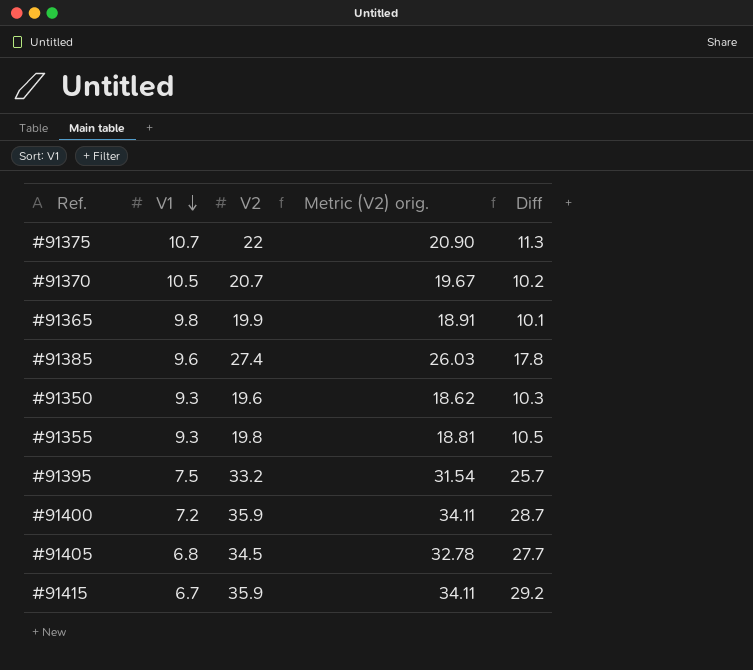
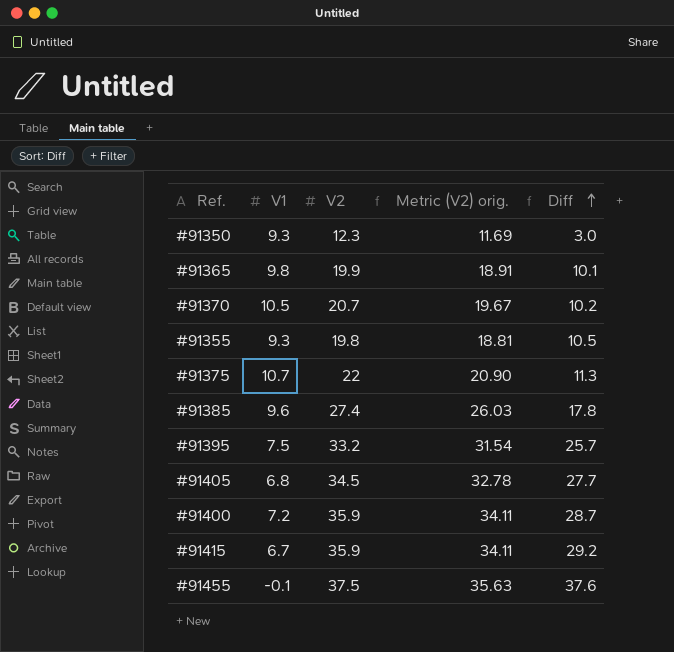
row order: V1 descending -> Diff ascending
#91350 | V2: 19.6 -> 12.3
#91350 | Metric (V2) orig.: 18.62 -> 11.69
#91350 | Diff: 10.3 -> 3.0
row #91455: none -> -0.1 | 37.5 | 35.63 | 37.6

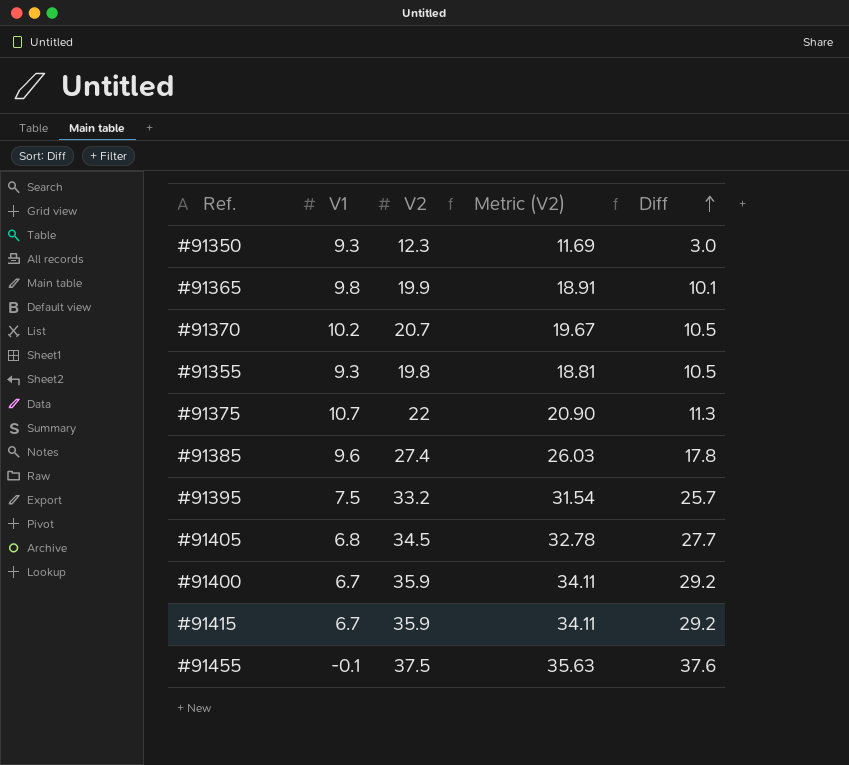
column name: Metric (V2) orig. -> Metric (V2)
#91370 | V1: 10.5 -> 10.2
#91370 | Diff: 10.2 -> 10.5
#91400 | V1: 7.2 -> 6.7
#91400 | Diff: 28.7 -> 29.2

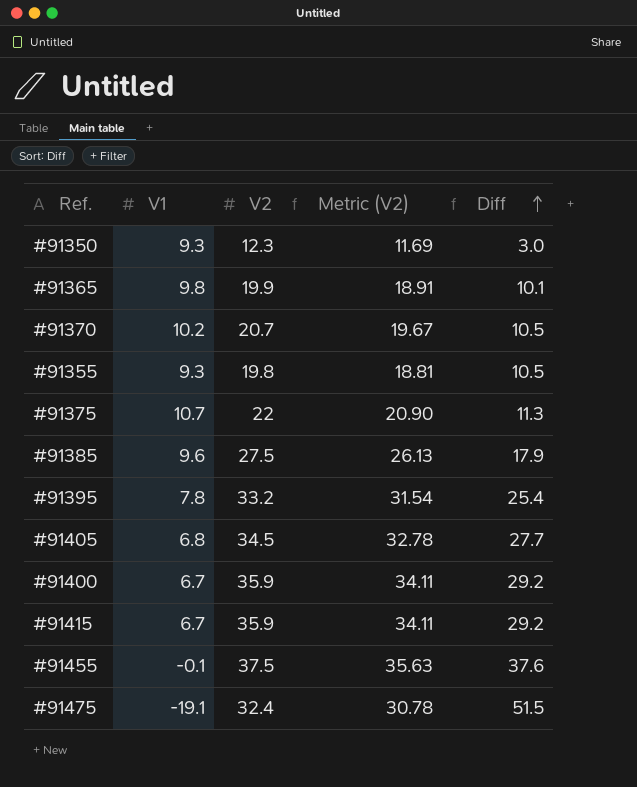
#91385 | V2: 27.4 -> 27.5
#91385 | Metric (V2): 26.03 -> 26.13
#91385 | Diff: 17.8 -> 17.9
#91395 | V1: 7.5 -> 7.8
#91395 | Diff: 25.7 -> 25.4
row #91475: none -> -19.1 | 32.4 | 30.78 | 51.5

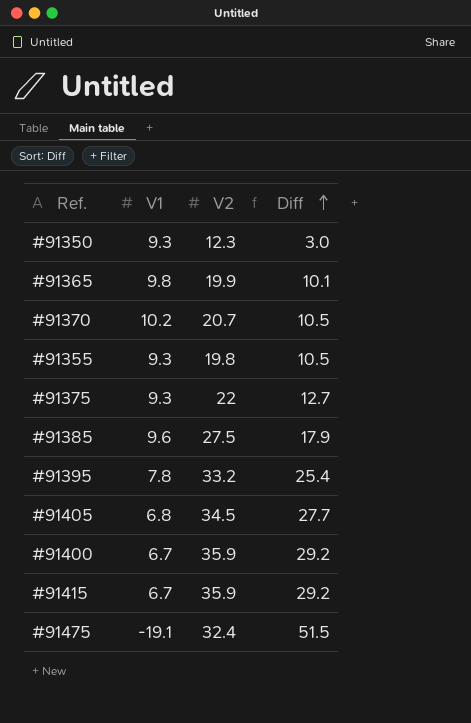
column Metric (V2) | formula: [V2] * 0.95 -> none
row #91455: -0.1 | 37.5 | 35.63 | 37.6 -> none
#91375 | V1: 10.7 -> 9.3
#91375 | Diff: 11.3 -> 12.7

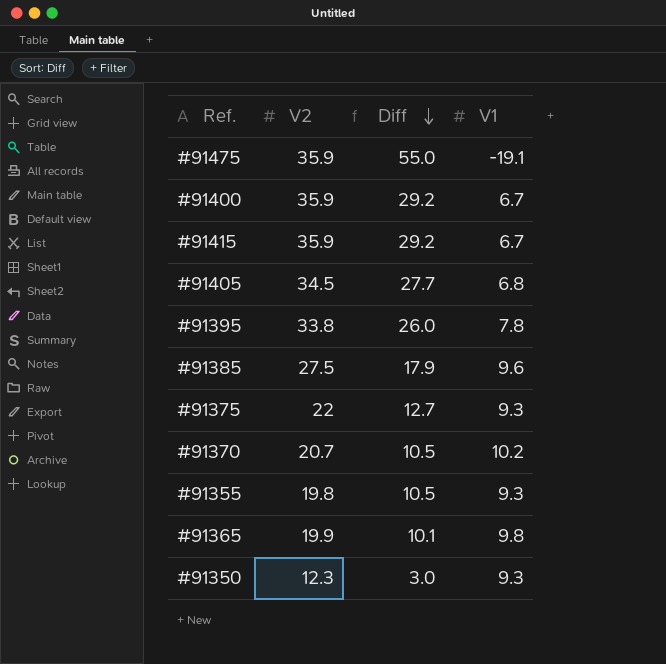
row order: Diff ascending -> Diff descending
column V1 | position: 2 -> 4
#91475 | V2: 32.4 -> 35.9
#91475 | Diff: 51.5 -> 55.0
#91395 | V2: 33.2 -> 33.8
#91395 | Diff: 25.4 -> 26.0

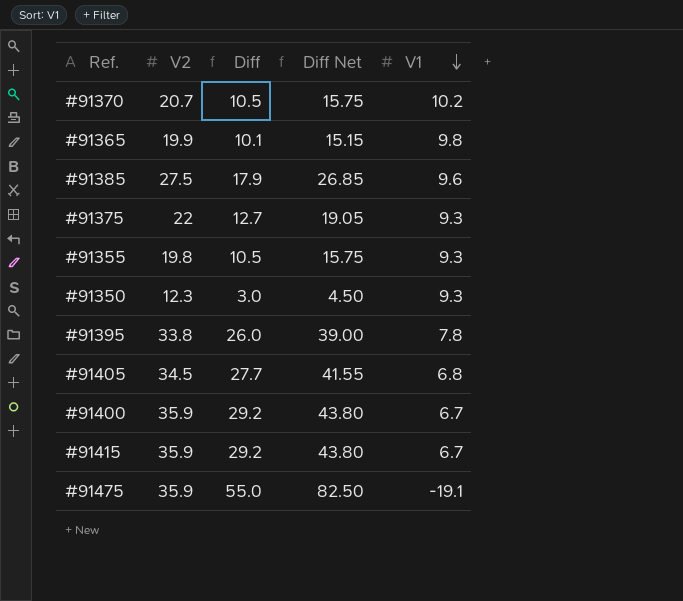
row order: Diff descending -> V1 descending
column Diff Net | formula: none -> [Diff] * 1.5

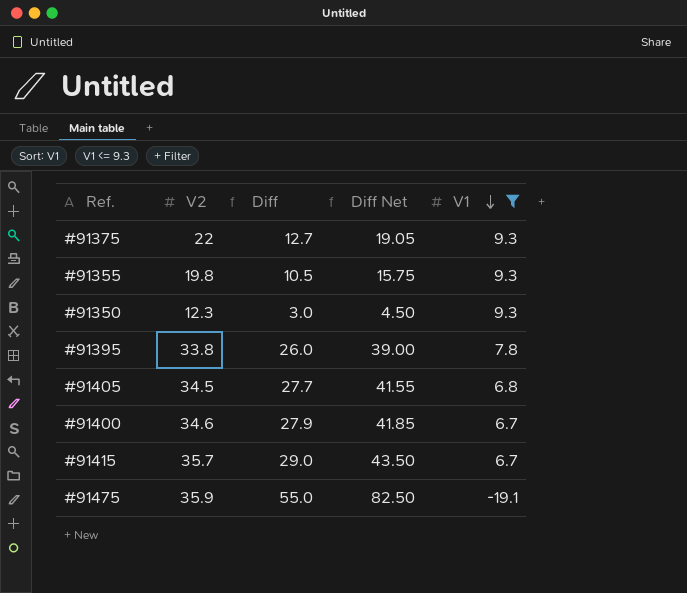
filter: none -> V1 <= 9.3
#91400 | V2: 35.9 -> 34.6
#91400 | Diff: 29.2 -> 27.9
#91400 | Diff Net: 43.80 -> 41.85
#91415 | V2: 35.9 -> 35.7
#91415 | Diff: 29.2 -> 29.0
#91415 | Diff Net: 43.80 -> 43.50

